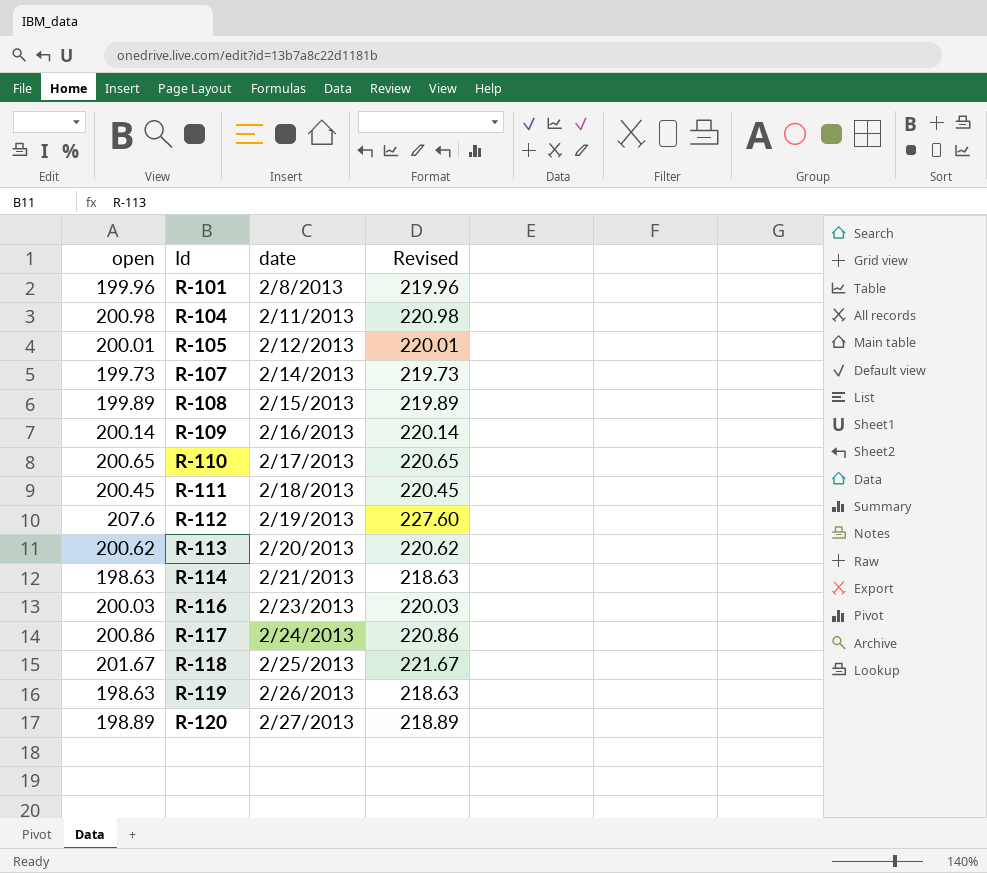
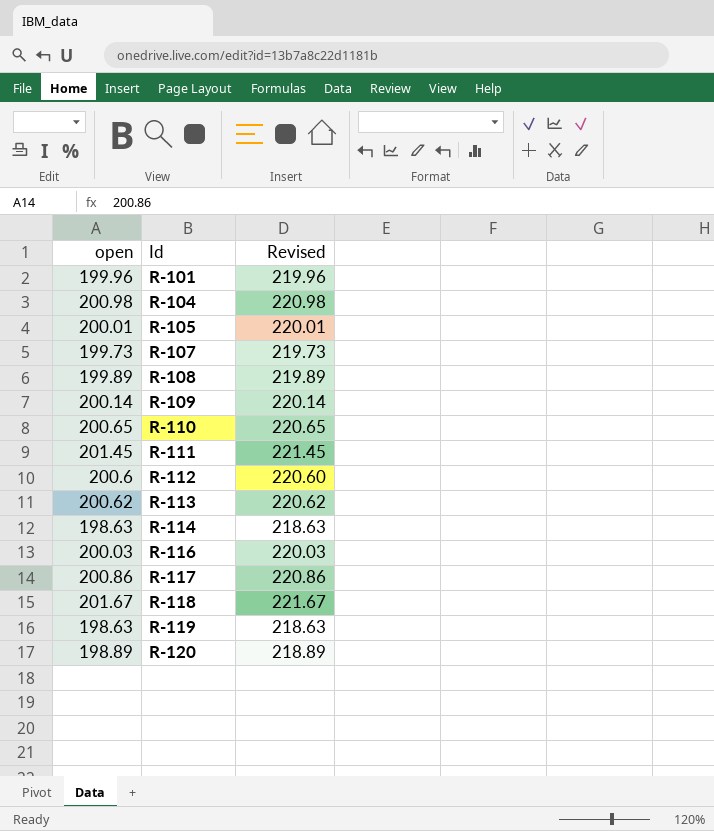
column date | position: 3 -> none
R-111 | open: 200.45 -> 201.45
R-111 | Revised: 220.45 -> 221.45
R-112 | open: 207.6 -> 200.6
R-112 | Revised: 227.60 -> 220.60

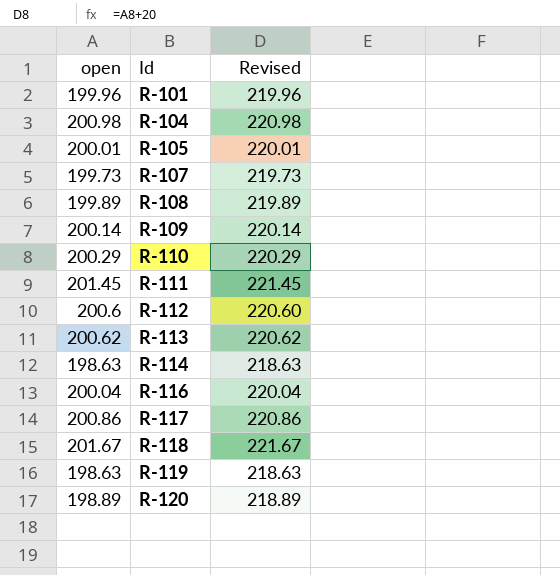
R-110 | open: 200.65 -> 200.29
R-110 | Revised: 220.65 -> 220.29
R-116 | open: 200.03 -> 200.04
R-116 | Revised: 220.03 -> 220.04

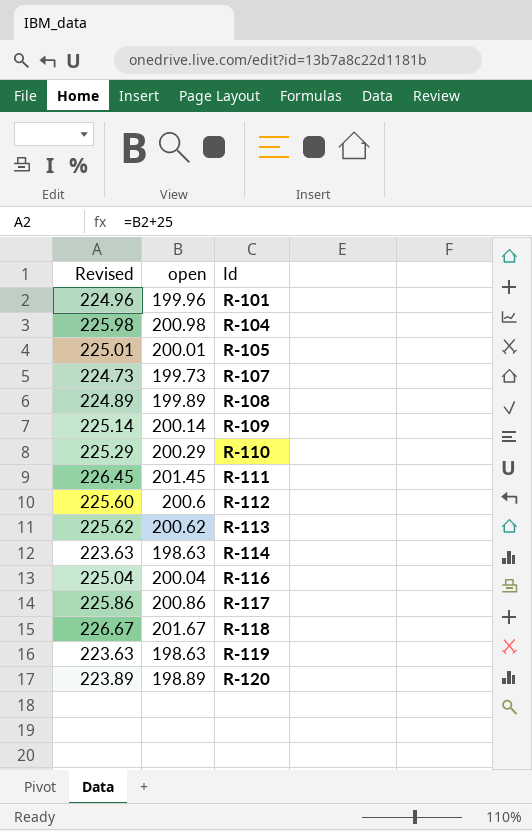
column Revised | formula: [open] + 20 -> [open] + 25
column Revised | position: 3 -> 1

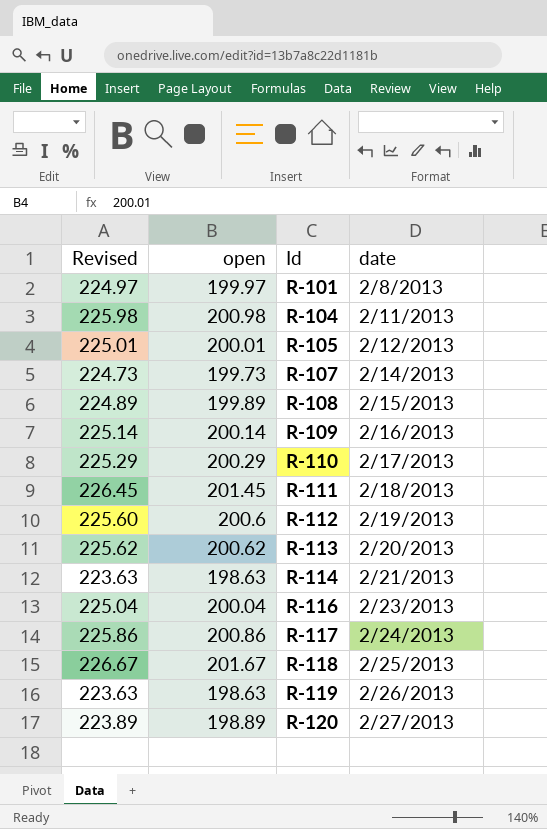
column date | position: none -> 4
R-101 | Revised: 224.96 -> 224.97
R-101 | open: 199.96 -> 199.97

